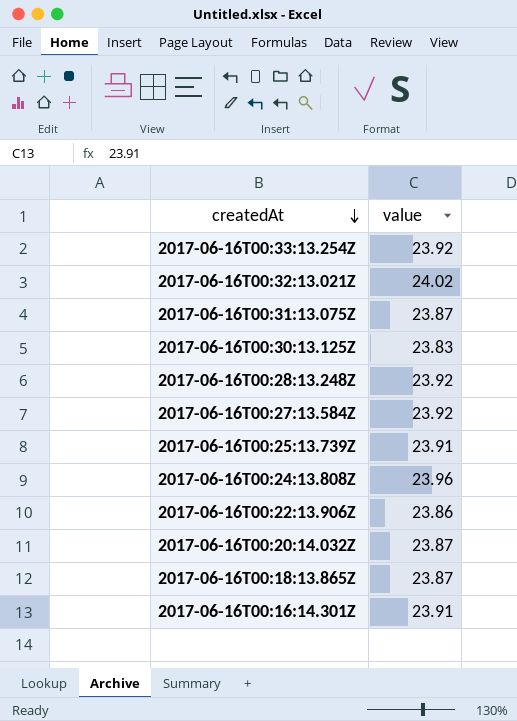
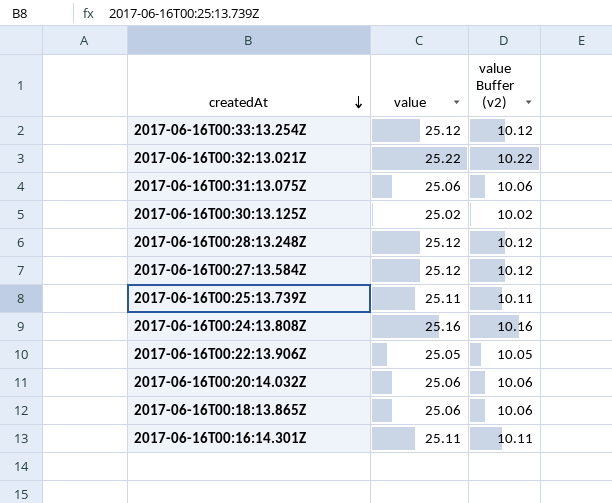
column value Buffer (v2) | formula: none -> [value] - 15
2017-06-16T00:33:13.254Z | value: 23.92 -> 25.12
2017-06-16T00:32:13.021Z | value: 24.02 -> 25.22
2017-06-16T00:31:13.075Z | value: 23.87 -> 25.06
2017-06-16T00:30:13.125Z | value: 23.83 -> 25.02
2017-06-16T00:28:13.248Z | value: 23.92 -> 25.12
2017-06-16T00:27:13.584Z | value: 23.92 -> 25.12
2017-06-16T00:25:13.739Z | value: 23.91 -> 25.11
2017-06-16T00:24:13.808Z | value: 23.96 -> 25.16
2017-06-16T00:22:13.906Z | value: 23.86 -> 25.05
2017-06-16T00:20:14.032Z | value: 23.87 -> 25.06
2017-06-16T00:18:13.865Z | value: 23.87 -> 25.06
2017-06-16T00:16:14.301Z | value: 23.91 -> 25.11

